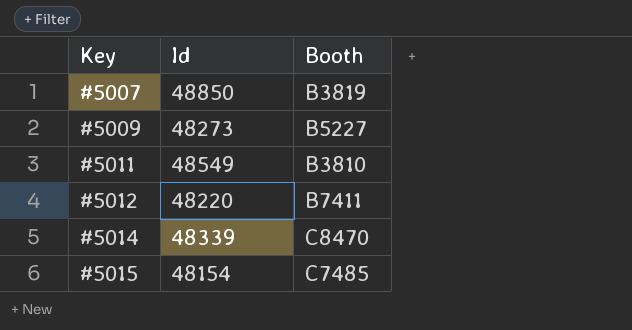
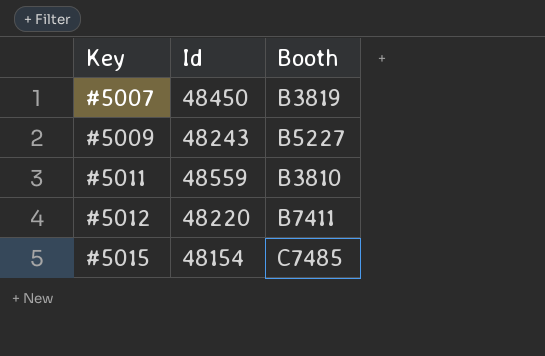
row #5014: 48339 | C8470 -> none
#5007 | Id: 48850 -> 48450
#5009 | Id: 48273 -> 48243
#5011 | Id: 48549 -> 48559

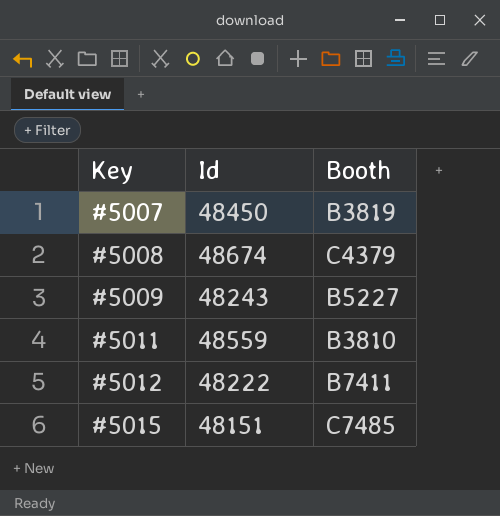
row #5008: none -> 48674 | C4379
#5012 | Id: 48220 -> 48222
#5015 | Id: 48154 -> 48151

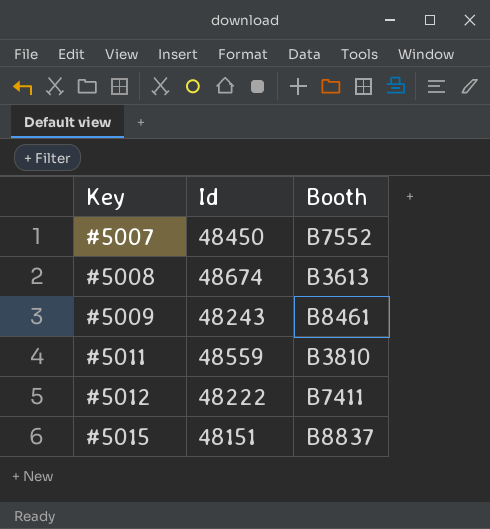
#5007 | Booth: B3819 -> B7552
#5008 | Booth: C4379 -> B3613
#5009 | Booth: B5227 -> B8461
#5015 | Booth: C7485 -> B8837

